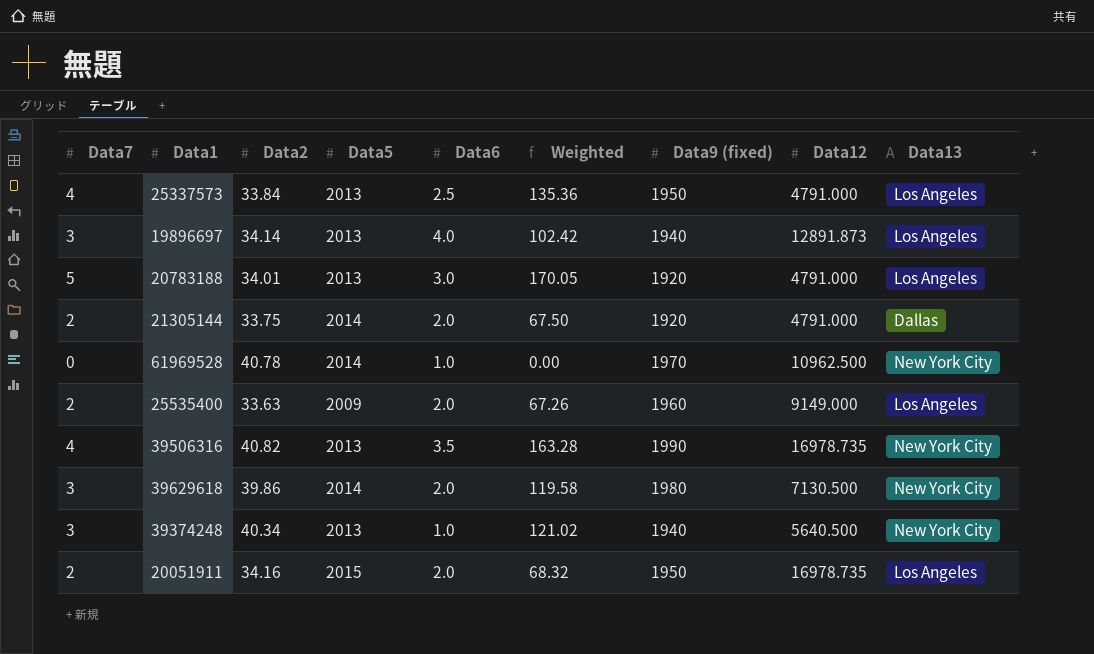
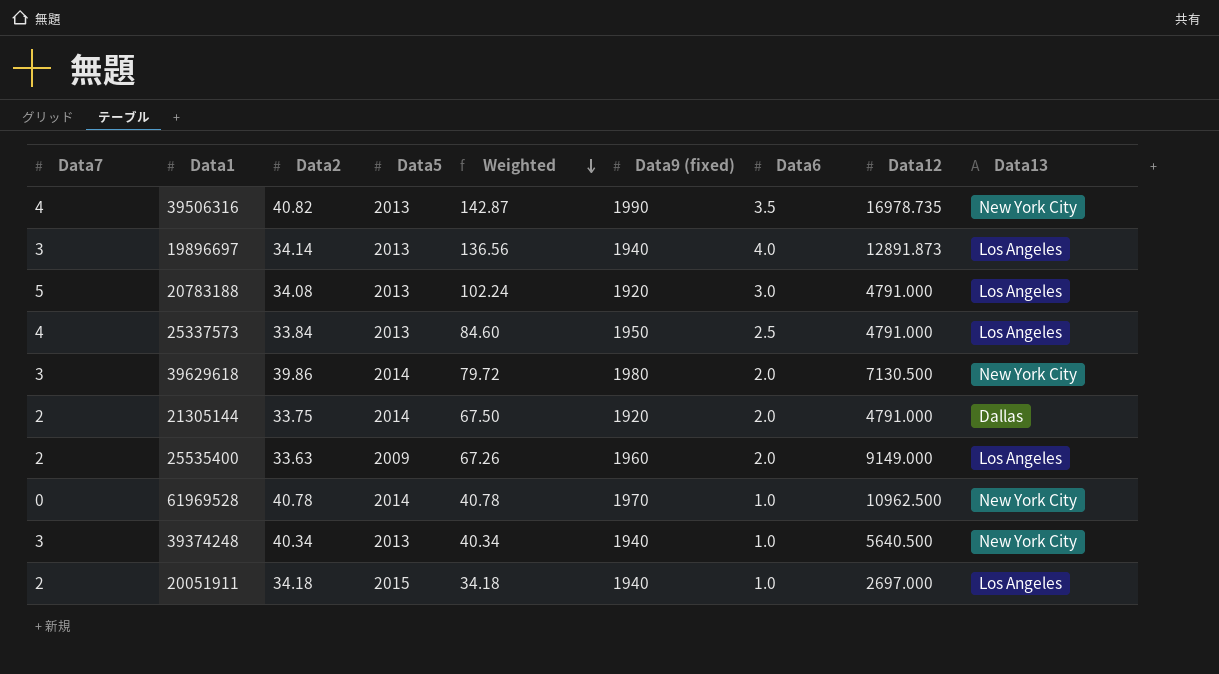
row order: none -> Weighted descending
column Weighted | formula: [Data7] * [Data2] -> [Data2] * [Data6]
column Data6 | position: 5 -> 7
20783188 | Data2: 34.01 -> 34.08
20051911 | Data2: 34.16 -> 34.18
20051911 | Data9 (fixed): 1950 -> 1940
20051911 | Data6: 2.0 -> 1.0
20051911 | Data12: 16978.735 -> 2697.000

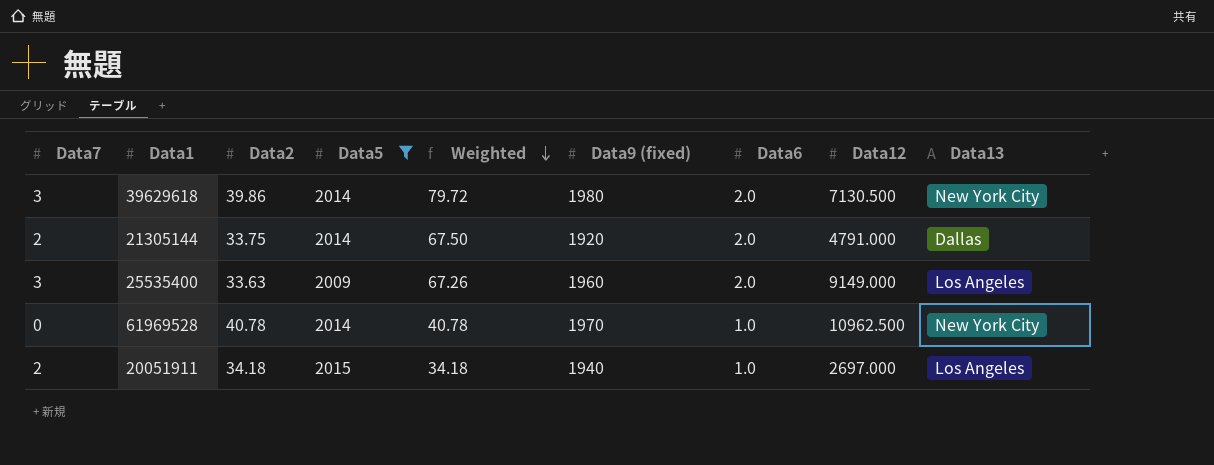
filter: none -> Data5 != 2013
25535400 | Data7: 2 -> 3

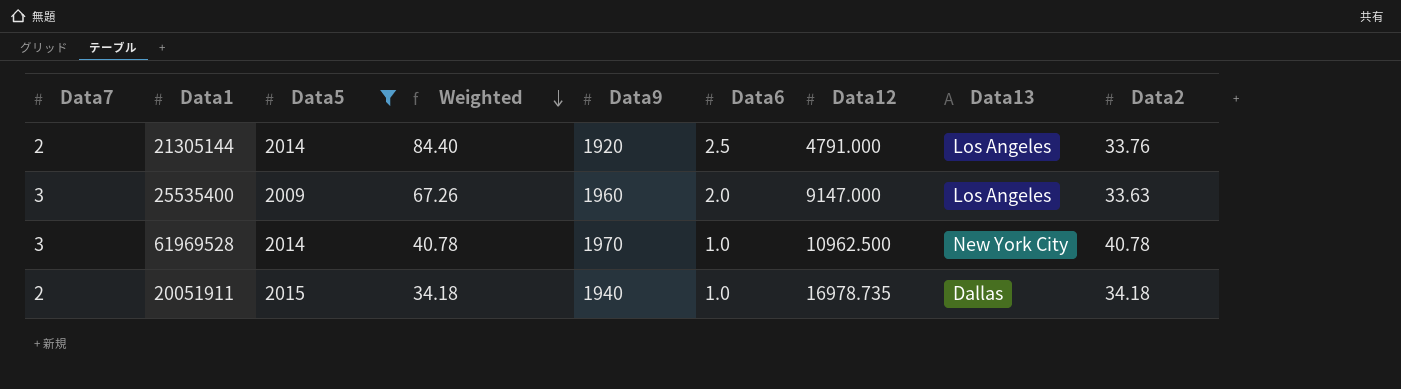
column name: Data9 (fixed) -> Data9
column Data2 | position: 3 -> 9
row 39629618: 3 | 39.86 | 2014 | 79.72 | 1980 | 2.0 | 7130.500 | New York City -> none
21305144 | Weighted: 67.50 -> 84.40
21305144 | Data6: 2.0 -> 2.5
21305144 | Data13: Dallas -> Los Angeles
21305144 | Data2: 33.75 -> 33.76
25535400 | Data12: 9149.000 -> 9147.000
61969528 | Data7: 0 -> 3
20051911 | Data12: 2697.000 -> 16978.735
20051911 | Data13: Los Angeles -> Dallas

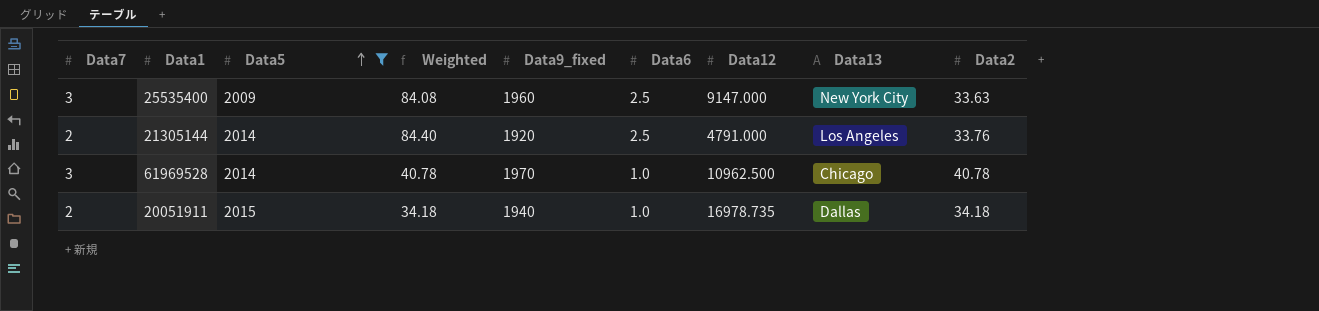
row order: Weighted descending -> Data5 ascending
column name: Data9 -> Data9_fixed
25535400 | Weighted: 67.26 -> 84.08
25535400 | Data6: 2.0 -> 2.5
25535400 | Data13: Los Angeles -> New York City
61969528 | Data13: New York City -> Chicago

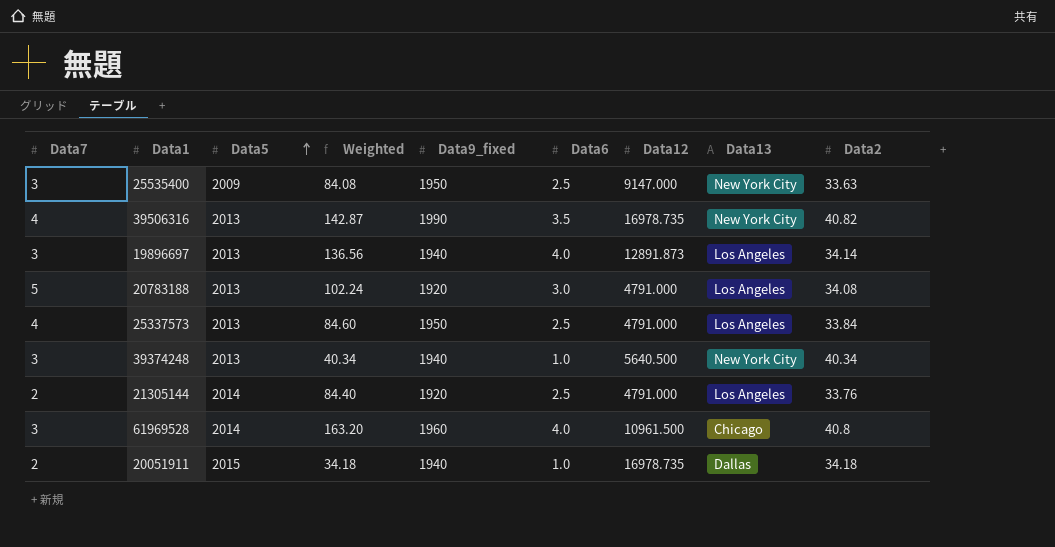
filter: Data5 != 2013 -> none
25535400 | Data9_fixed: 1960 -> 1950
61969528 | Weighted: 40.78 -> 163.20
61969528 | Data9_fixed: 1970 -> 1960
61969528 | Data6: 1.0 -> 4.0
61969528 | Data12: 10962.500 -> 10961.500
61969528 | Data2: 40.78 -> 40.8

